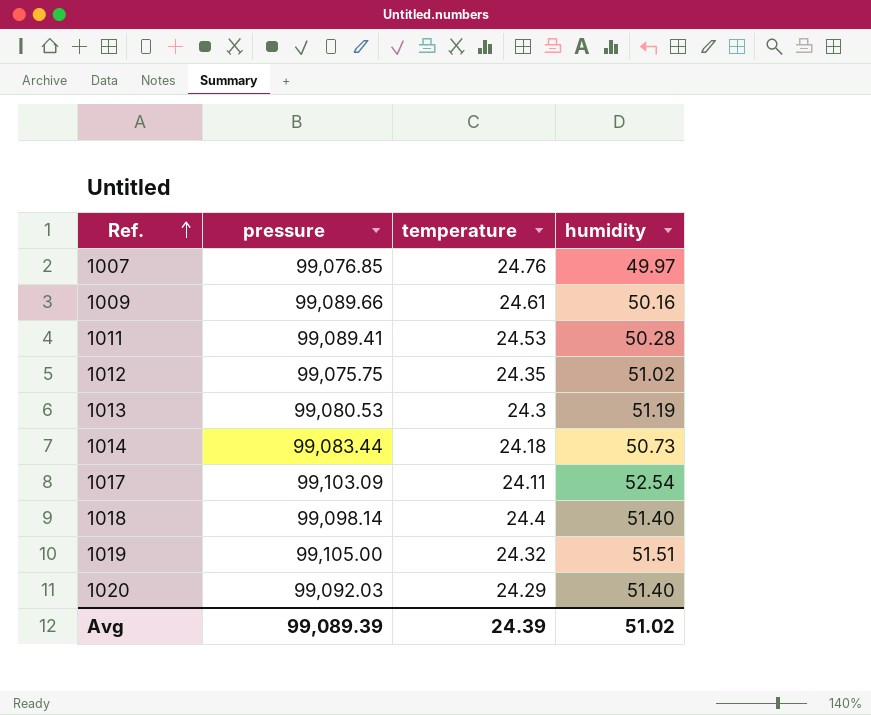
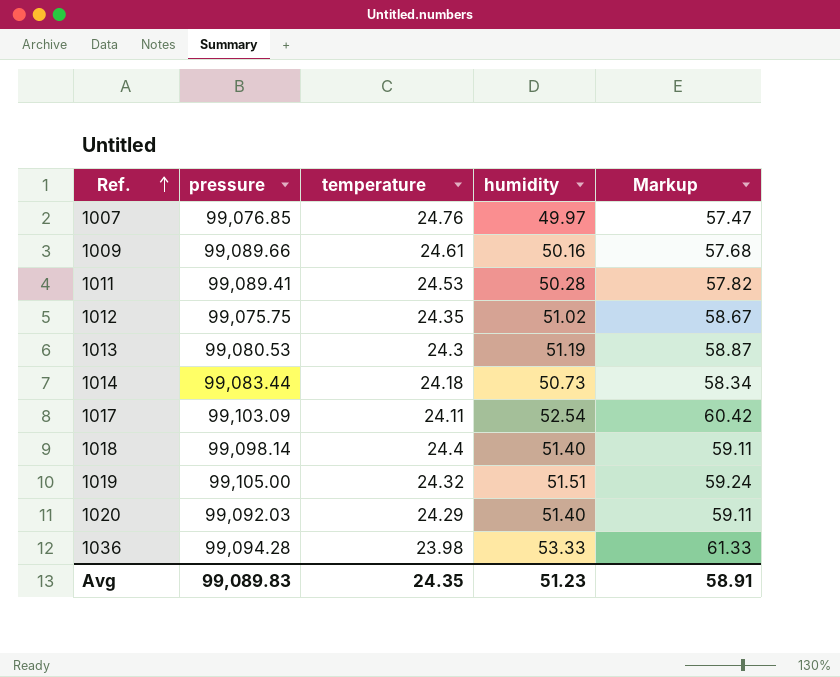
column Markup | formula: none -> [humidity] * 1.15
row 1036: none -> 99,094.28 | 23.98 | 53.33 | 61.33
Avg | pressure: 99,089.39 -> 99,089.83
Avg | temperature: 24.39 -> 24.35
Avg | humidity: 51.02 -> 51.23

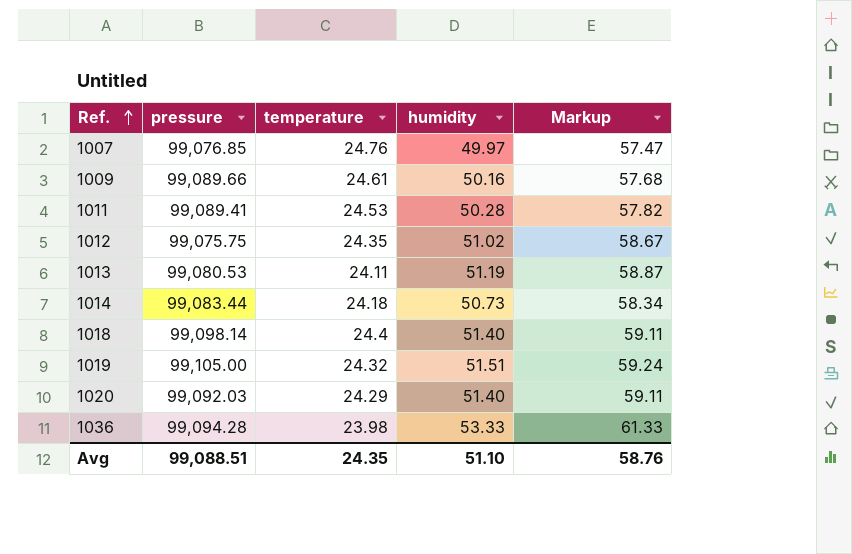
row 1017: 99,103.09 | 24.11 | 52.54 | 60.42 -> none
1013 | temperature: 24.3 -> 24.11
Avg | pressure: 99,089.83 -> 99,088.51
Avg | humidity: 51.23 -> 51.10
Avg | Markup: 58.91 -> 58.76

